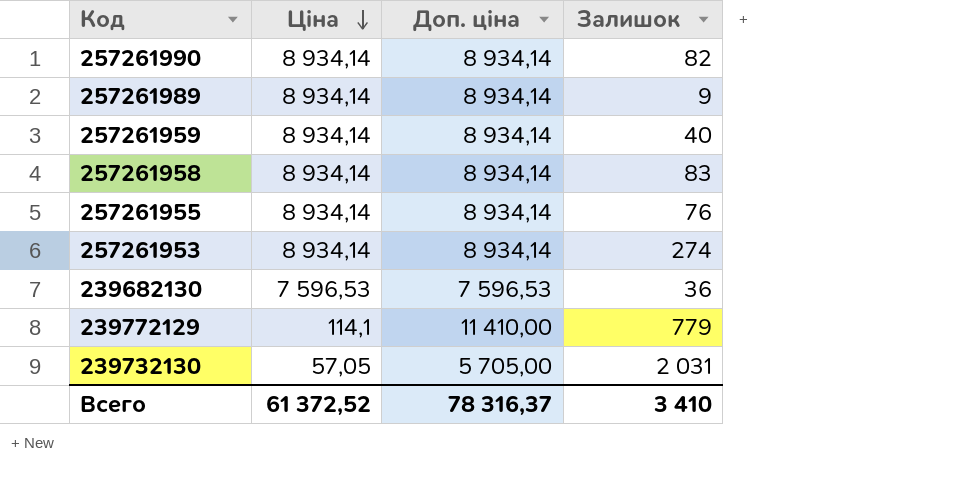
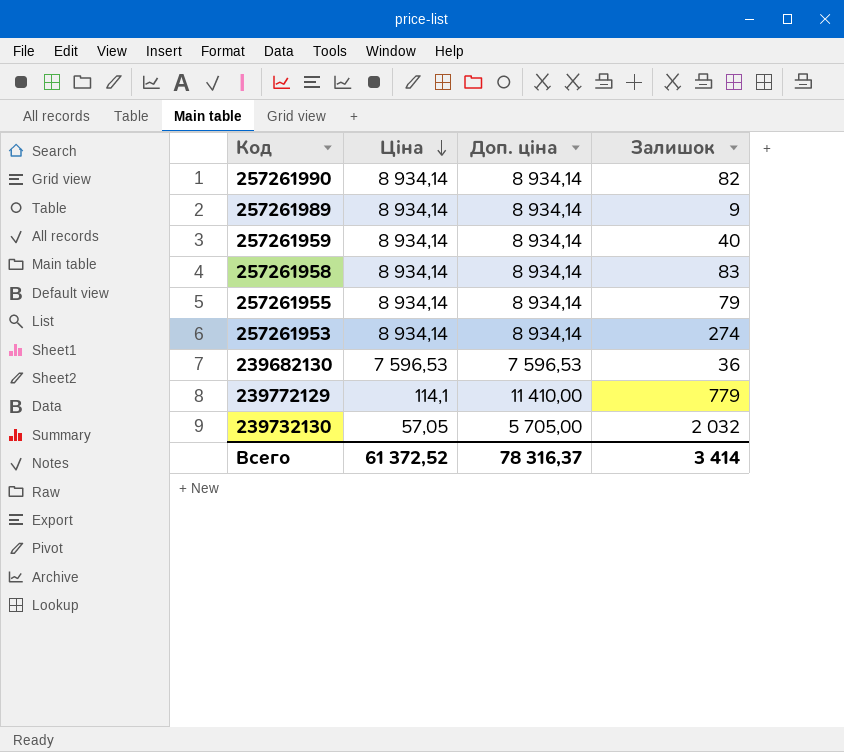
257261955 | Залишок: 76 -> 79
239732130 | Залишок: 2 031 -> 2 032
Всего | Залишок: 3 410 -> 3 414

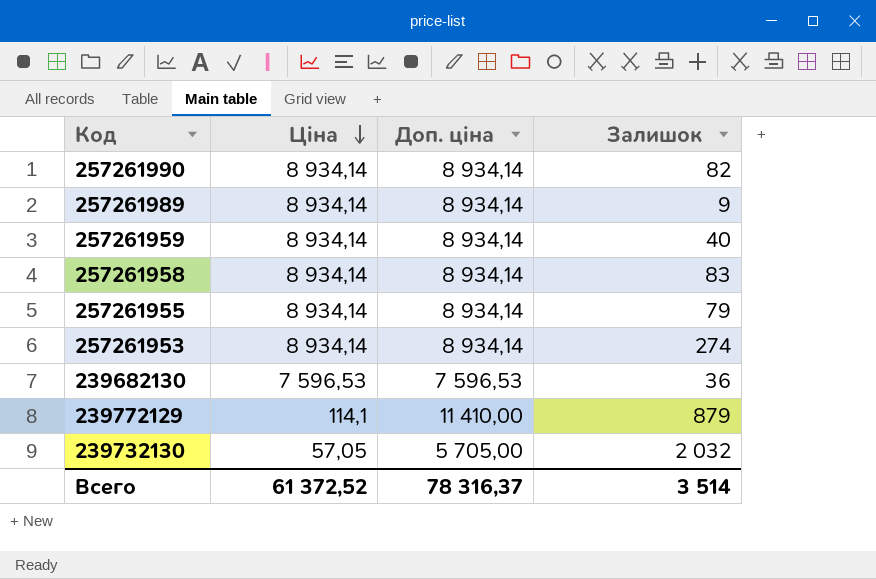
239772129 | Залишок: 779 -> 879
Всего | Залишок: 3 414 -> 3 514

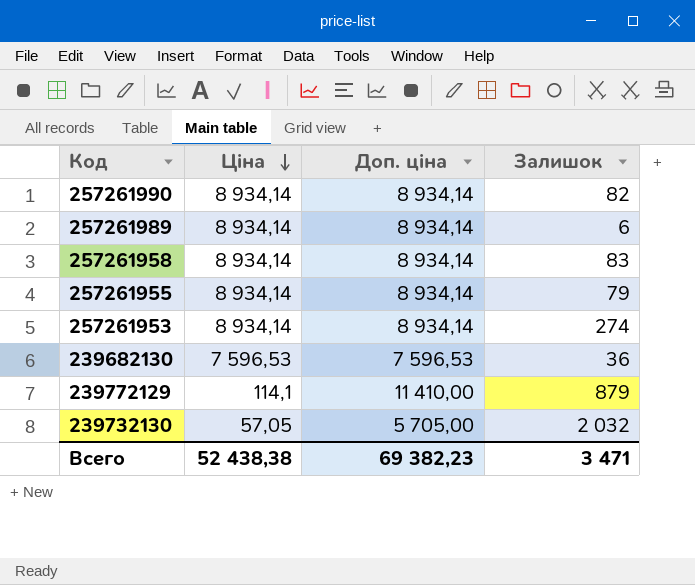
row 257261959: 8 934,14 | 8 934,14 | 40 -> none
257261989 | Залишок: 9 -> 6
Всего | Ціна: 61 372,52 -> 52 438,38
Всего | Доп. ціна: 78 316,37 -> 69 382,23
Всего | Залишок: 3 514 -> 3 471

